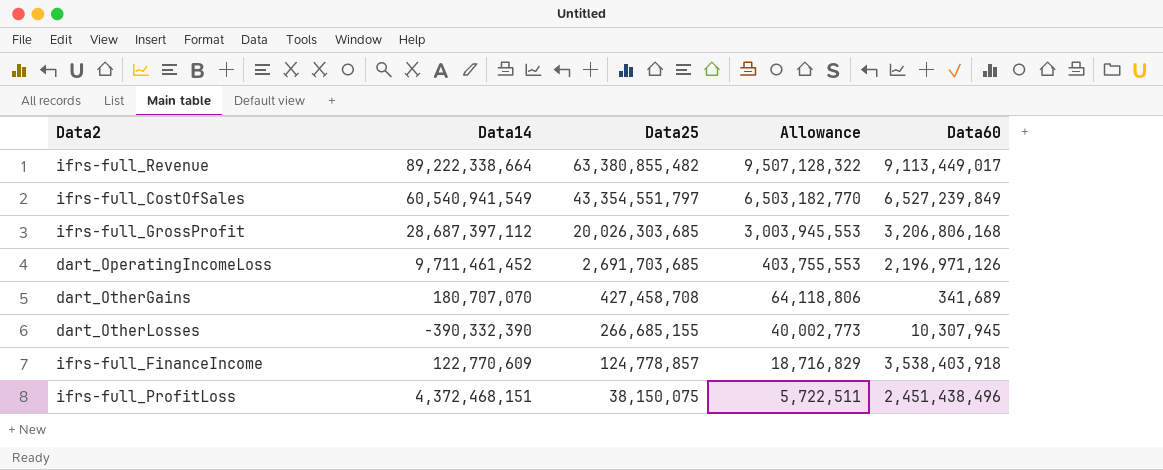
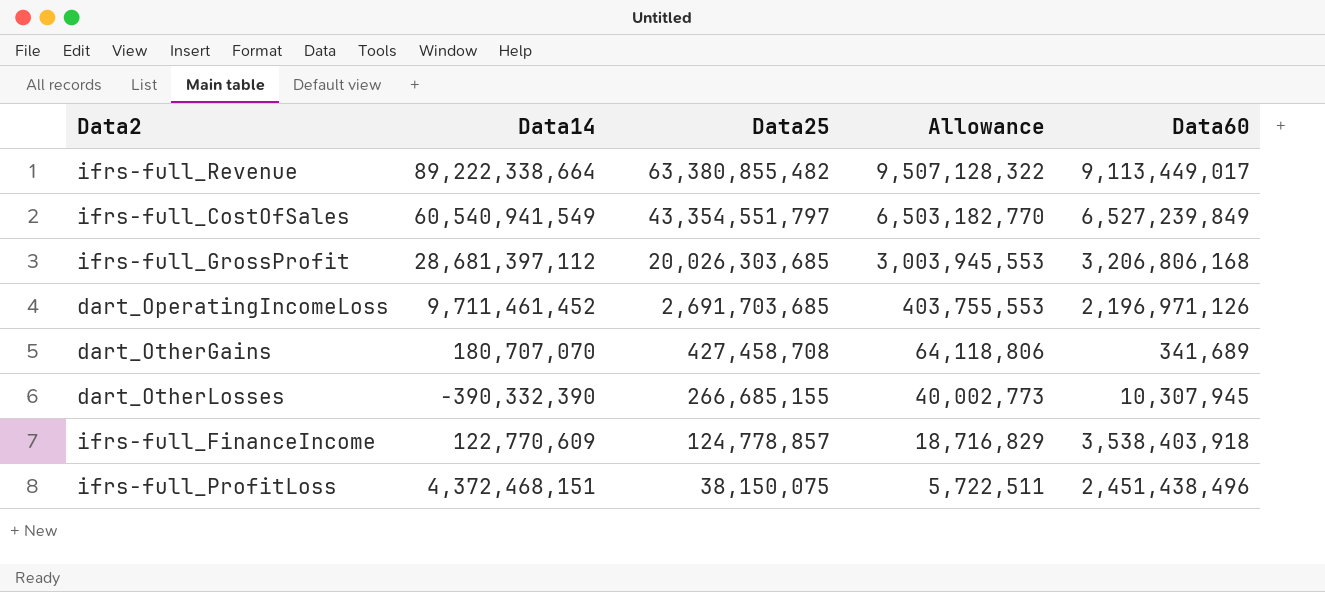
ifrs-full_GrossProfit | Data14: 28,687,397,112 -> 28,681,397,112

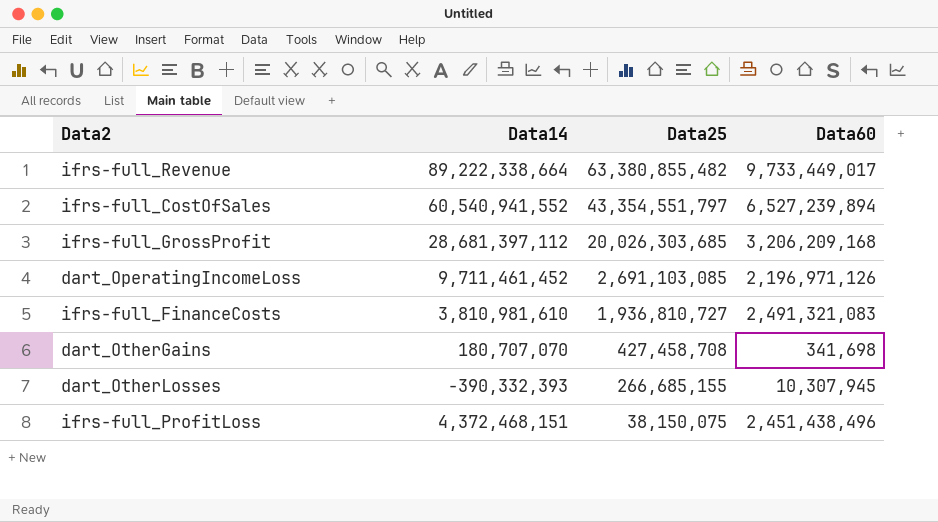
column Allowance | formula: [Data25] * 0.15 -> none
row ifrs-full_FinanceIncome: 122,770,609 | 124,778,857 | 18,716,829 | 3,538,403,918 -> none
ifrs-full_Revenue | Data60: 9,113,449,017 -> 9,733,449,017
ifrs-full_CostOfSales | Data14: 60,540,941,549 -> 60,540,941,552
ifrs-full_CostOfSales | Data60: 6,527,239,849 -> 6,527,239,894
ifrs-full_GrossProfit | Data60: 3,206,806,168 -> 3,206,209,168
dart_OperatingIncomeLoss | Data25: 2,691,703,685 -> 2,691,103,085
row ifrs-full_FinanceCosts: none -> 3,810,981,610 | 1,936,810,727 | 2,491,321,083
dart_OtherGains | Data60: 341,689 -> 341,698
dart_OtherLosses | Data14: -390,332,390 -> -390,332,393

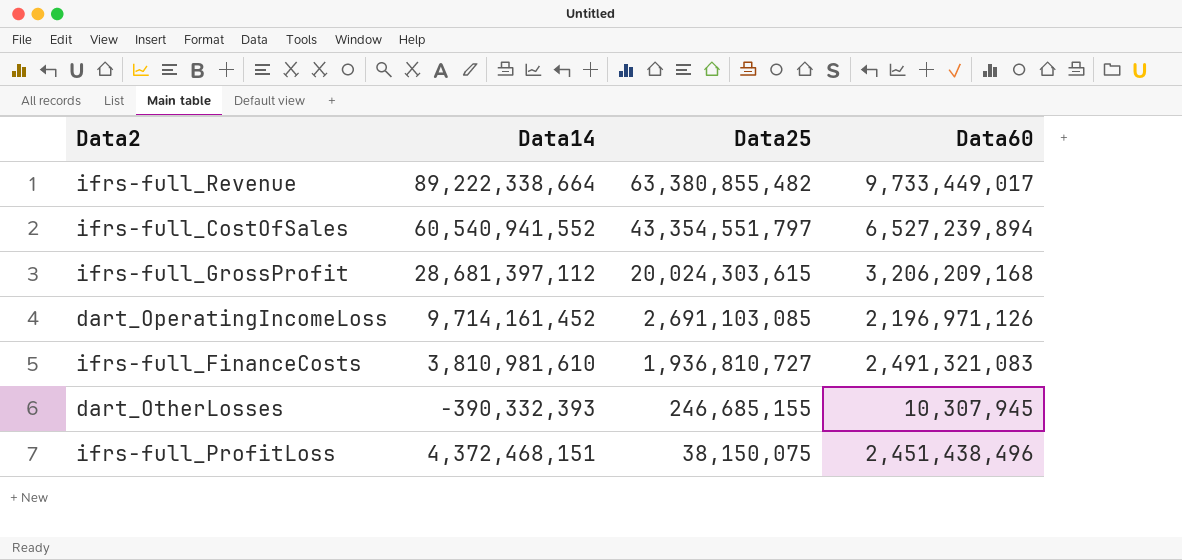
row dart_OtherGains: 180,707,070 | 427,458,708 | 341,698 -> none
ifrs-full_GrossProfit | Data25: 20,026,303,685 -> 20,024,303,615
dart_OperatingIncomeLoss | Data14: 9,711,461,452 -> 9,714,161,452
dart_OtherLosses | Data25: 266,685,155 -> 246,685,155

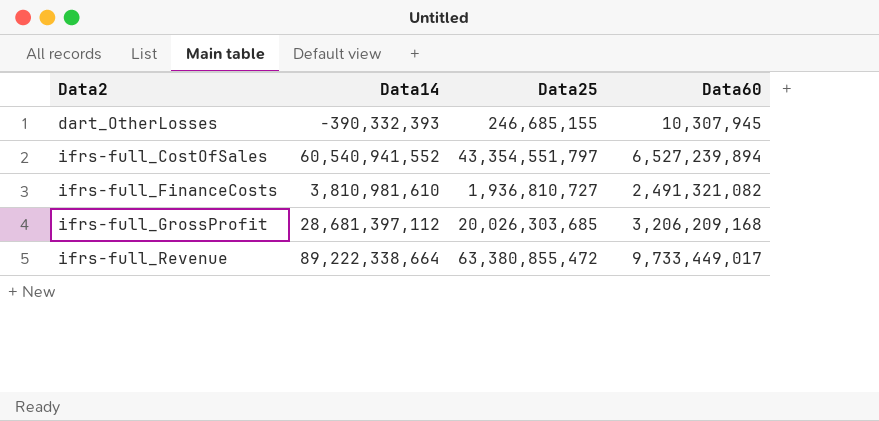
row order: Data25 descending -> Data2 ascending
row dart_OperatingIncomeLoss: 9,714,161,452 | 2,691,103,085 | 2,196,971,126 -> none
row ifrs-full_ProfitLoss: 4,372,468,151 | 38,150,075 | 2,451,438,496 -> none
ifrs-full_FinanceCosts | Data60: 2,491,321,083 -> 2,491,321,082
ifrs-full_GrossProfit | Data25: 20,024,303,615 -> 20,026,303,685
ifrs-full_Revenue | Data25: 63,380,855,482 -> 63,380,855,472

